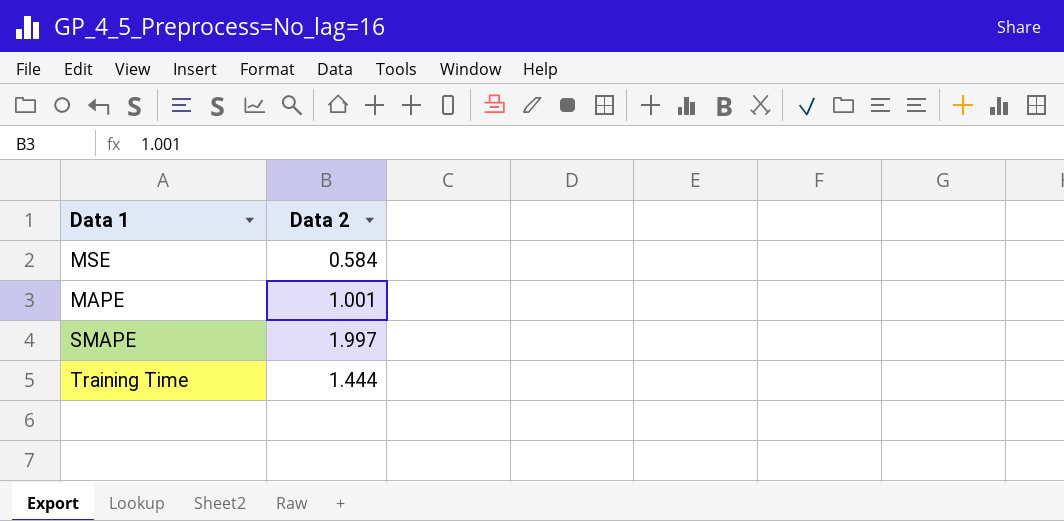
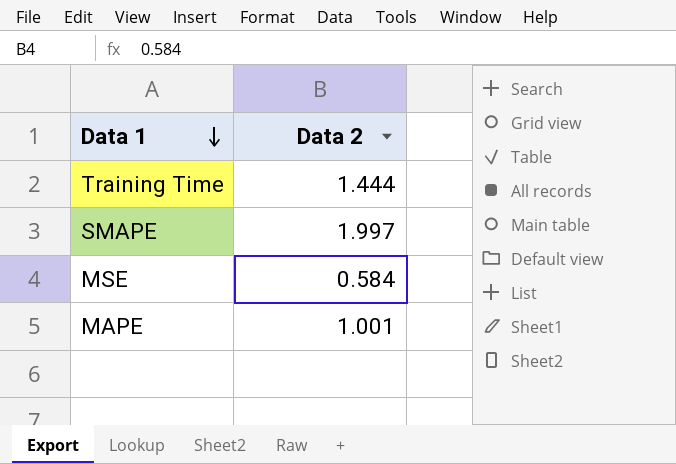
row order: none -> Data 1 descending

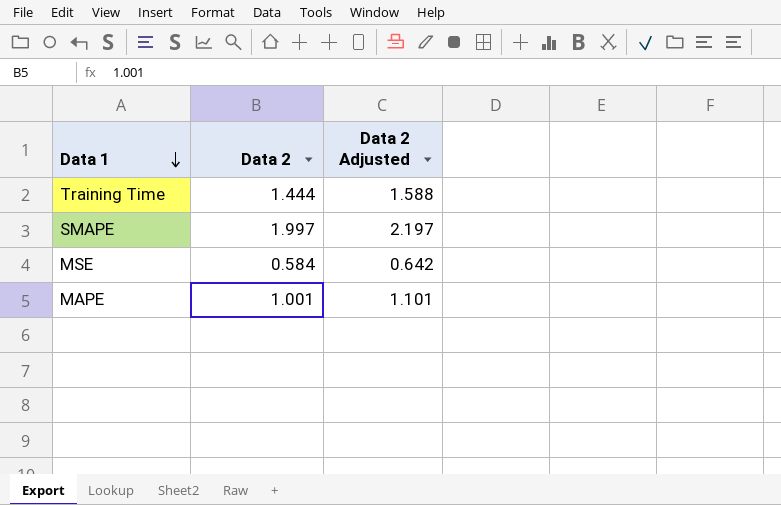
column Data 2 Adjusted | formula: none -> [Data 2] * 1.1

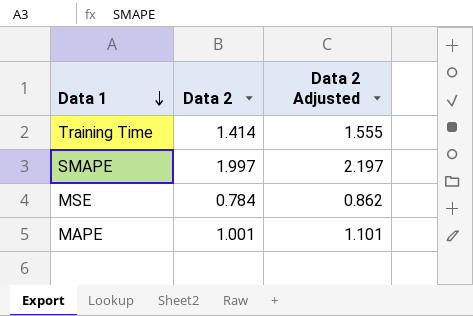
Training Time | Data 2: 1.444 -> 1.414
Training Time | Data 2 Adjusted: 1.588 -> 1.555
MSE | Data 2: 0.584 -> 0.784
MSE | Data 2 Adjusted: 0.642 -> 0.862

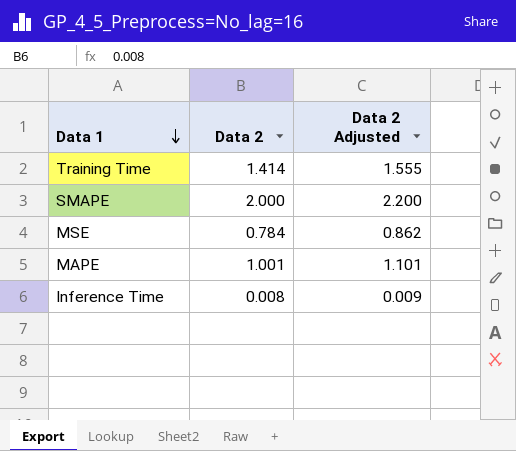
SMAPE | Data 2: 1.997 -> 2.000
SMAPE | Data 2 Adjusted: 2.197 -> 2.200
row Inference Time: none -> 0.008 | 0.009

